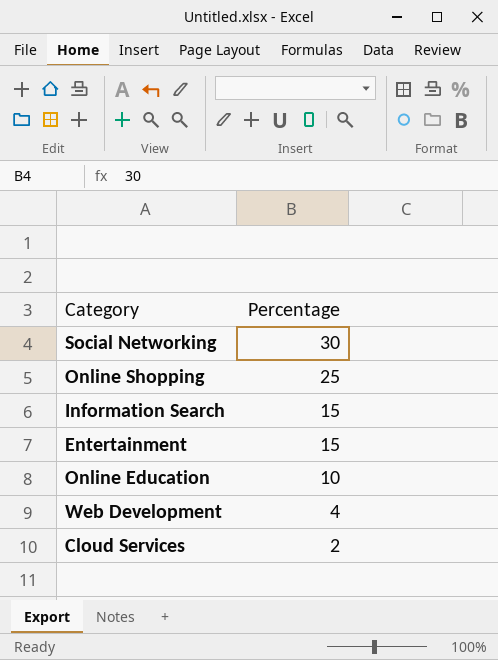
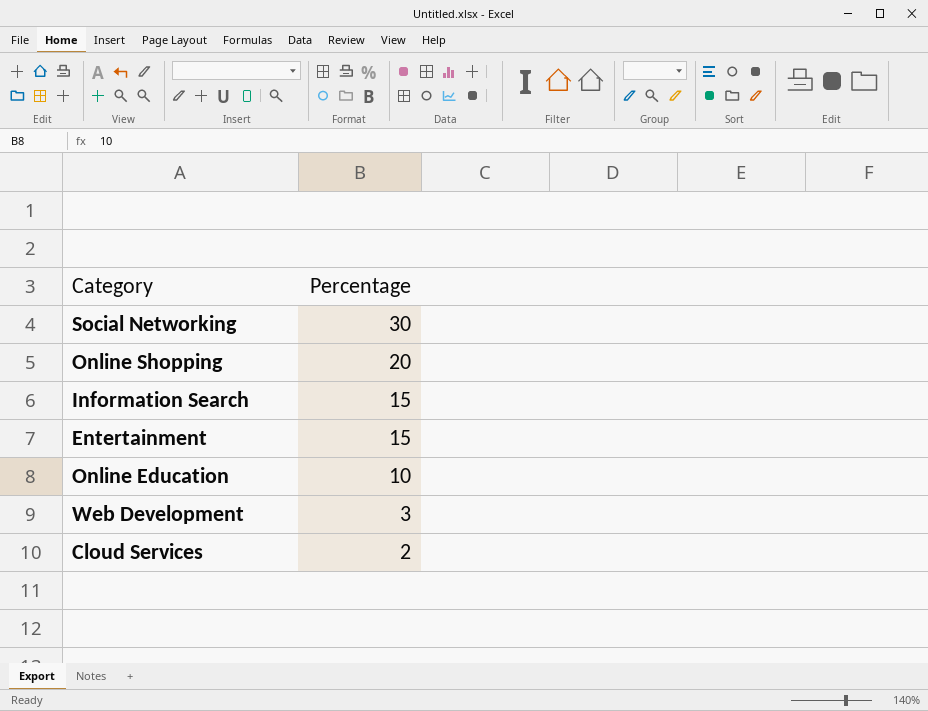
Online Shopping | Percentage: 25 -> 20
Web Development | Percentage: 4 -> 3

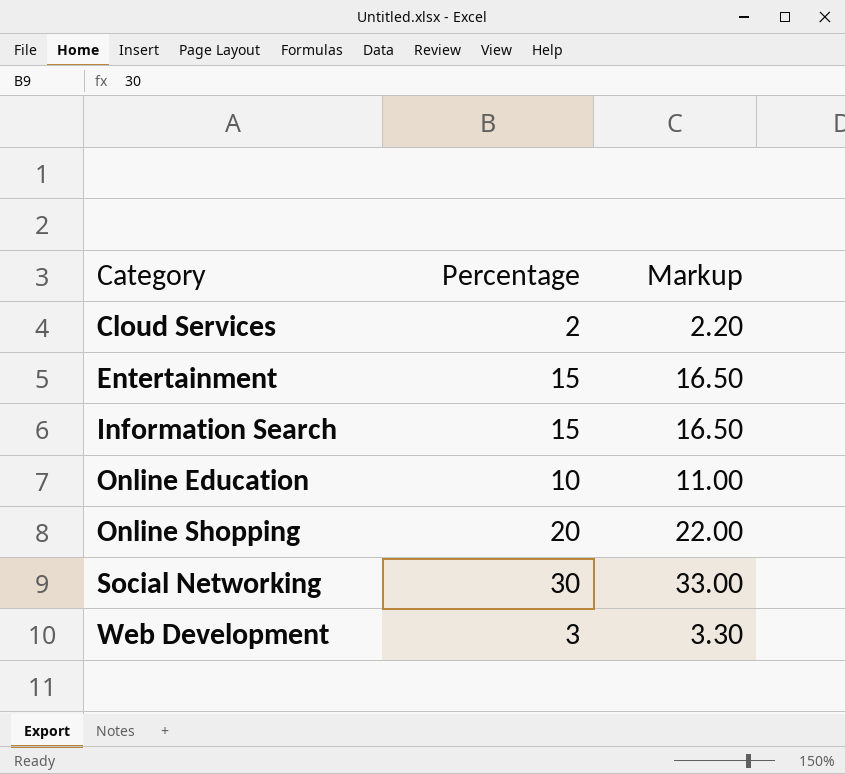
row order: Percentage descending -> Category ascending
column Markup | formula: none -> [Percentage] * 1.1

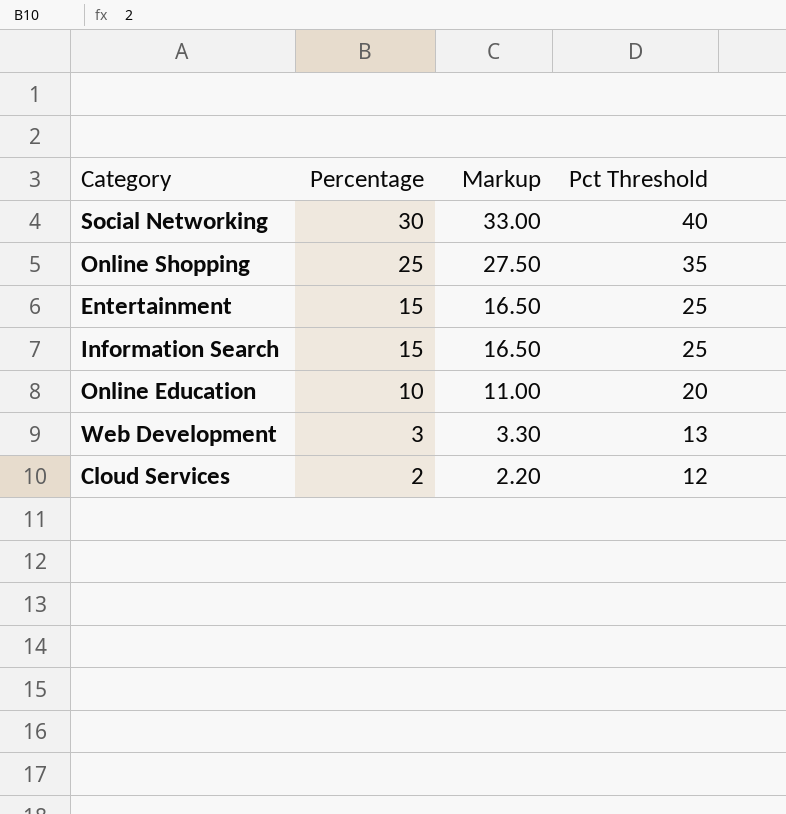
row order: Category ascending -> Percentage descending
column Pct Threshold | formula: none -> [Percentage] + 10
Online Shopping | Percentage: 20 -> 25
Online Shopping | Markup: 22.00 -> 27.50

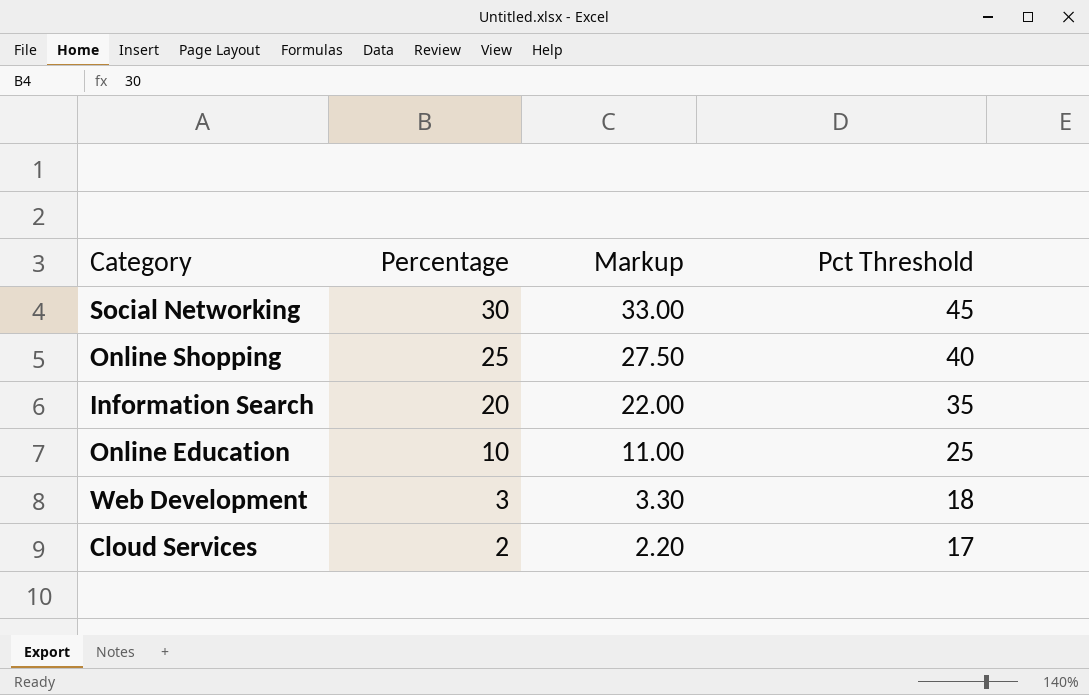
column Pct Threshold | formula: [Percentage] + 10 -> [Percentage] + 15
row Entertainment: 15 | 16.50 | 25 -> none
Information Search | Percentage: 15 -> 20
Information Search | Markup: 16.50 -> 22.00

